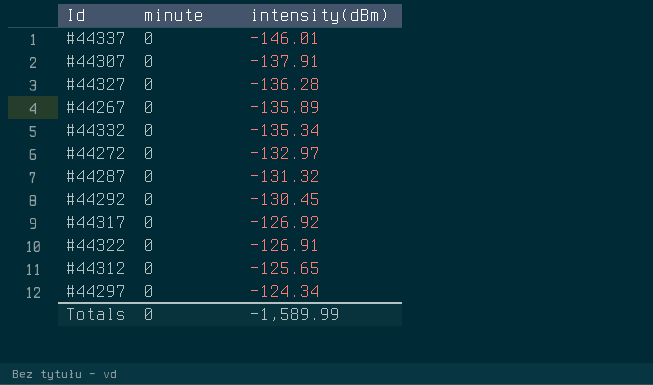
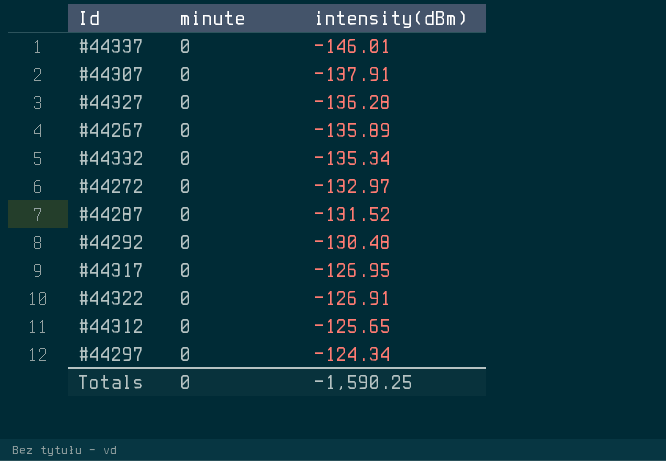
#44287 | intensity(dBm): -131.32 -> -131.52
#44292 | intensity(dBm): -130.45 -> -130.48
#44317 | intensity(dBm): -126.92 -> -126.95
Totals | intensity(dBm): -1,589.99 -> -1,590.25

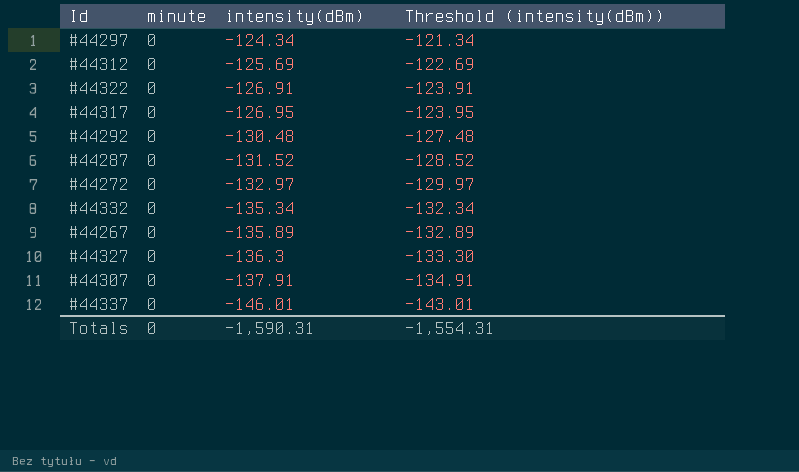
row order: intensity(dBm) ascending -> intensity(dBm) descending
column Threshold (intensity(dBm)) | formula: none -> [intensity(dBm)] + 3
#44312 | intensity(dBm): -125.65 -> -125.69
#44327 | intensity(dBm): -136.28 -> -136.3
Totals | intensity(dBm): -1,590.25 -> -1,590.31

